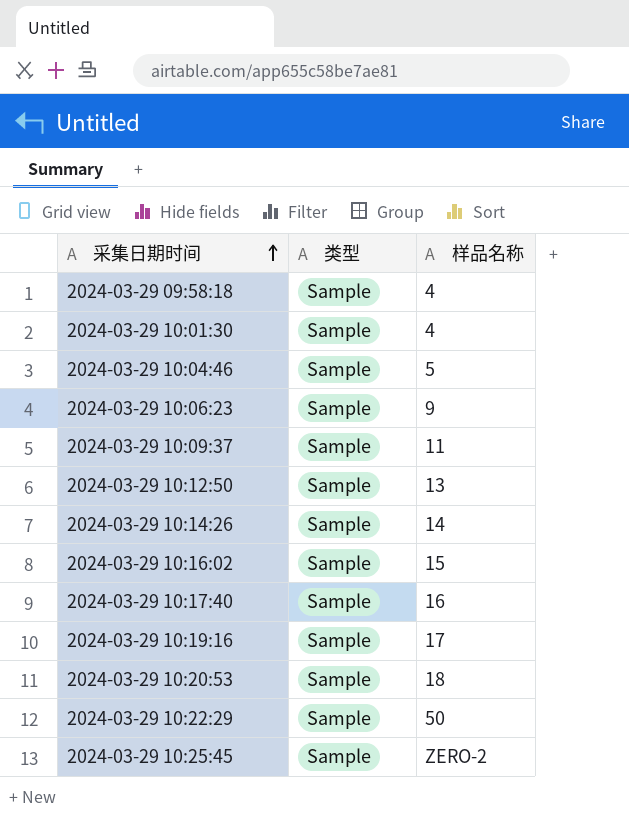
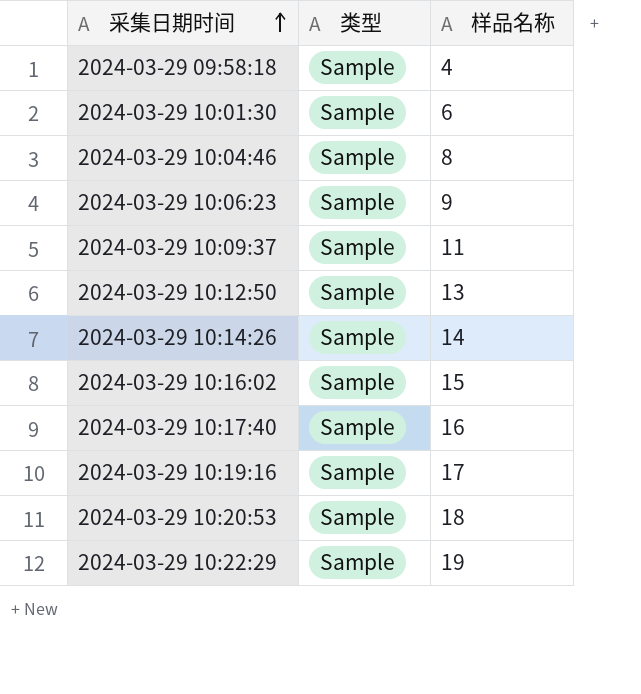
row 2024-03-29 10:25:45: Sample | ZERO-2 -> none
2024-03-29 10:01:30 | 样品名称: 4 -> 6
2024-03-29 10:04:46 | 样品名称: 5 -> 8
2024-03-29 10:22:29 | 样品名称: 50 -> 19

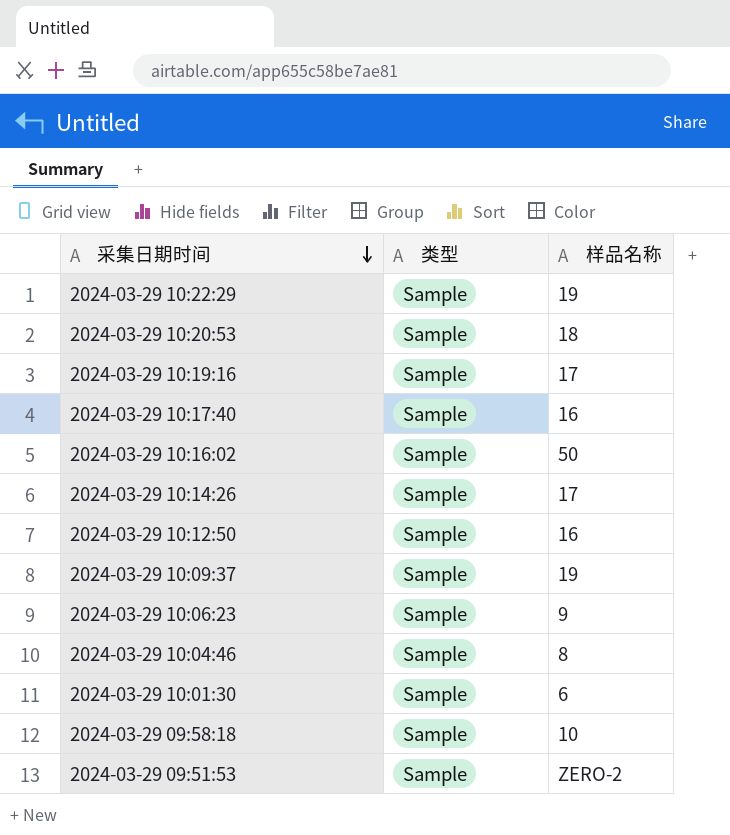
row order: 采集日期时间 ascending -> 采集日期时间 descending
2024-03-29 10:16:02 | 样品名称: 15 -> 50
2024-03-29 10:14:26 | 样品名称: 14 -> 17
2024-03-29 10:12:50 | 样品名称: 13 -> 16
2024-03-29 10:09:37 | 样品名称: 11 -> 19
2024-03-29 09:58:18 | 样品名称: 4 -> 10
row 2024-03-29 09:51:53: none -> Sample | ZERO-2

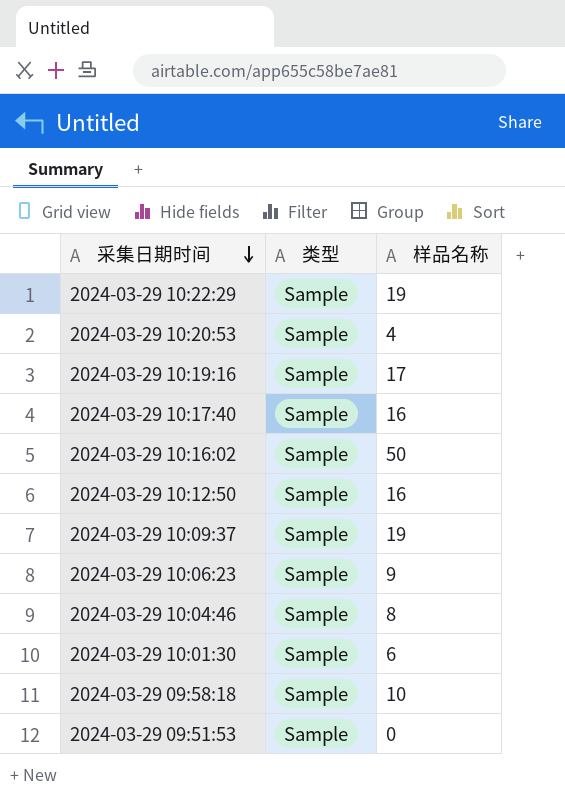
row 2024-03-29 10:14:26: Sample | 17 -> none
2024-03-29 10:20:53 | 样品名称: 18 -> 4
2024-03-29 09:51:53 | 样品名称: ZERO-2 -> 0

